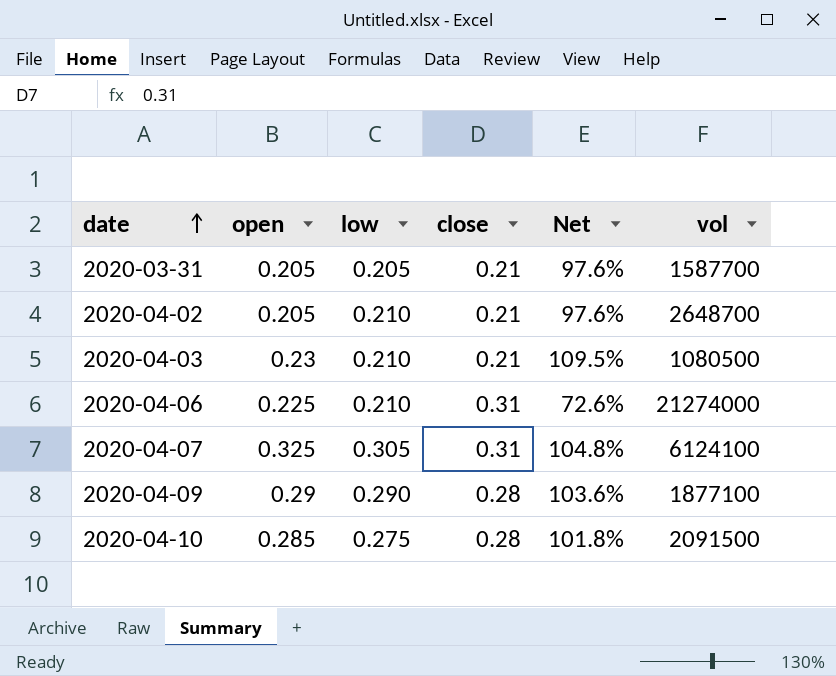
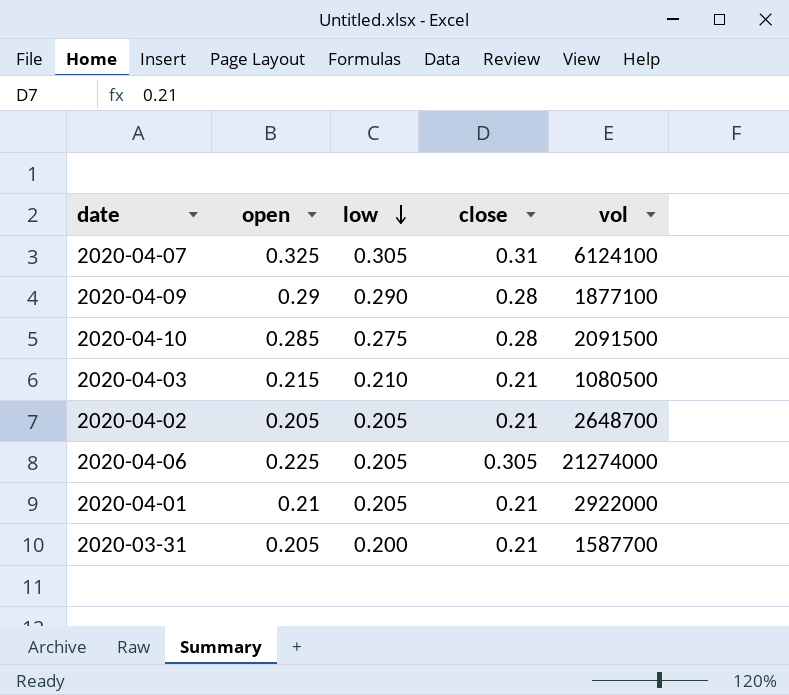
row order: date ascending -> low descending
column Net | formula: [open] / [close] -> none
2020-04-03 | open: 0.23 -> 0.215
2020-04-02 | low: 0.210 -> 0.205
2020-04-06 | low: 0.210 -> 0.205
2020-04-06 | close: 0.31 -> 0.305
row 2020-04-01: none -> 0.21 | 0.205 | 0.21 | 2922000
2020-03-31 | low: 0.205 -> 0.200

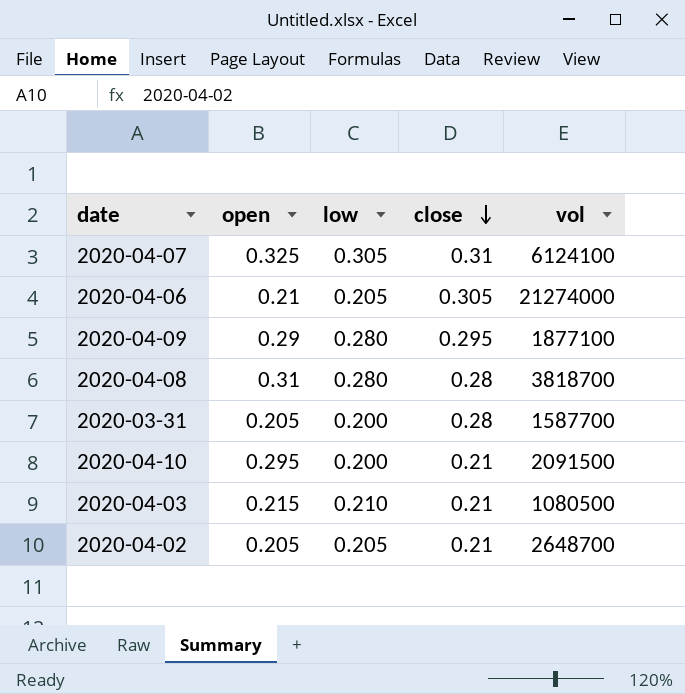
row order: low descending -> close descending
row 2020-04-01: 0.21 | 0.205 | 0.21 | 2922000 -> none
2020-04-06 | open: 0.225 -> 0.21
2020-04-09 | low: 0.290 -> 0.280
2020-04-09 | close: 0.28 -> 0.295
row 2020-04-08: none -> 0.31 | 0.280 | 0.28 | 3818700
2020-03-31 | close: 0.21 -> 0.28
2020-04-10 | open: 0.285 -> 0.295
2020-04-10 | low: 0.275 -> 0.200
2020-04-10 | close: 0.28 -> 0.21

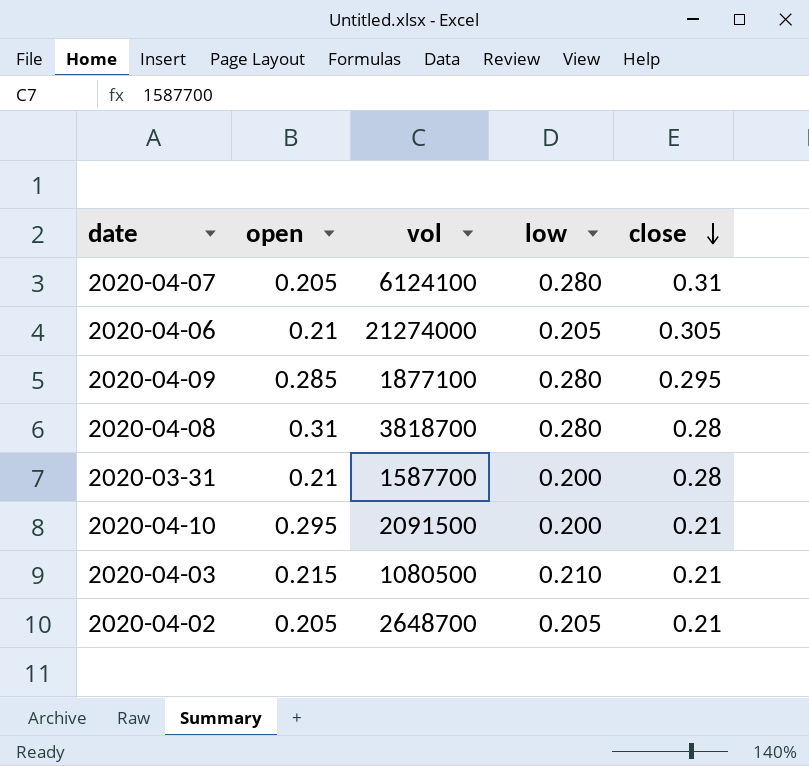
column vol | position: 5 -> 3
2020-04-07 | open: 0.325 -> 0.205
2020-04-07 | low: 0.305 -> 0.280
2020-04-09 | open: 0.29 -> 0.285
2020-03-31 | open: 0.205 -> 0.21

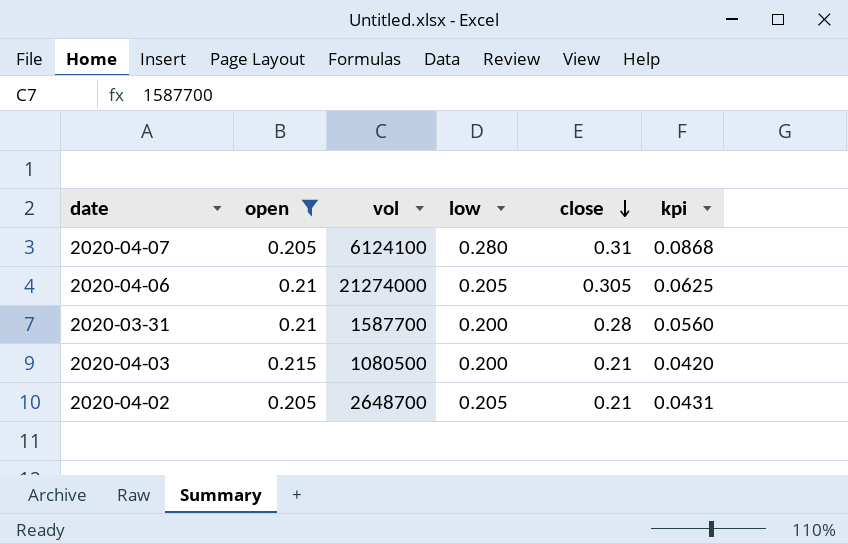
filter: none -> open <= 0.215
column kpi | formula: none -> [low] * [close]
2020-04-03 | low: 0.210 -> 0.200

